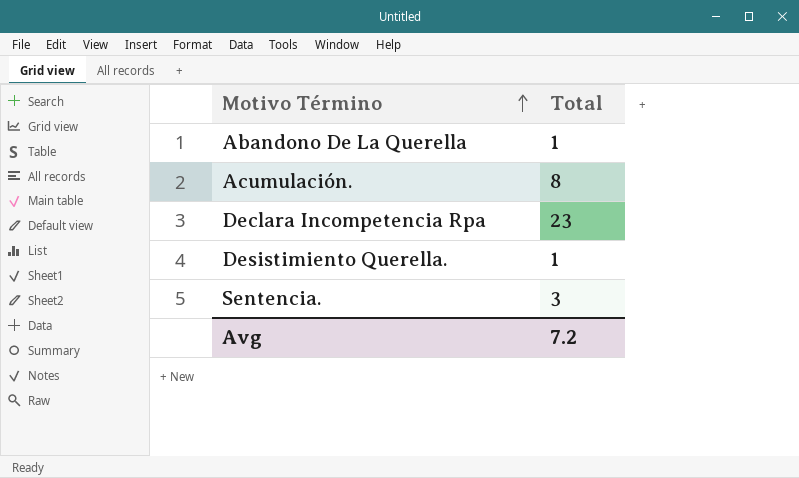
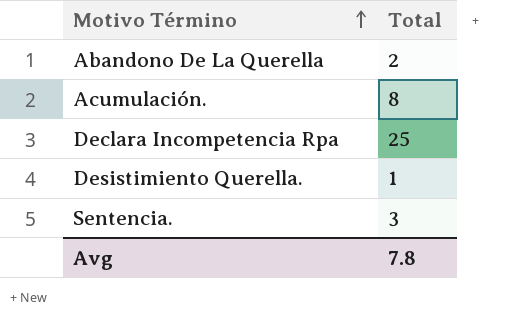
Abandono De La Querella | Total: 1 -> 2
Declara Incompetencia Rpa | Total: 23 -> 25
Avg | Total: 7.2 -> 7.8

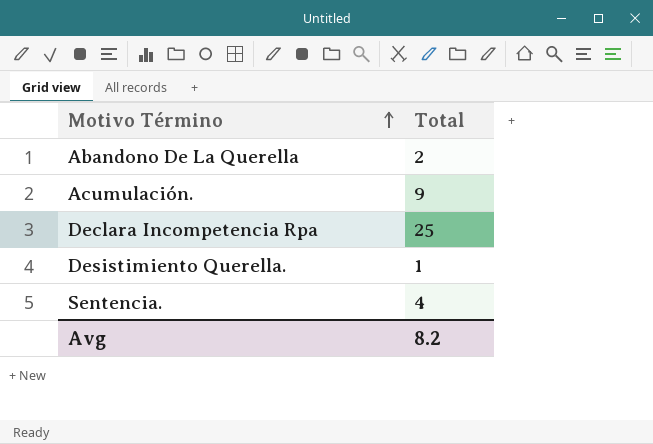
Acumulación. | Total: 8 -> 9
Sentencia. | Total: 3 -> 4
Avg | Total: 7.8 -> 8.2

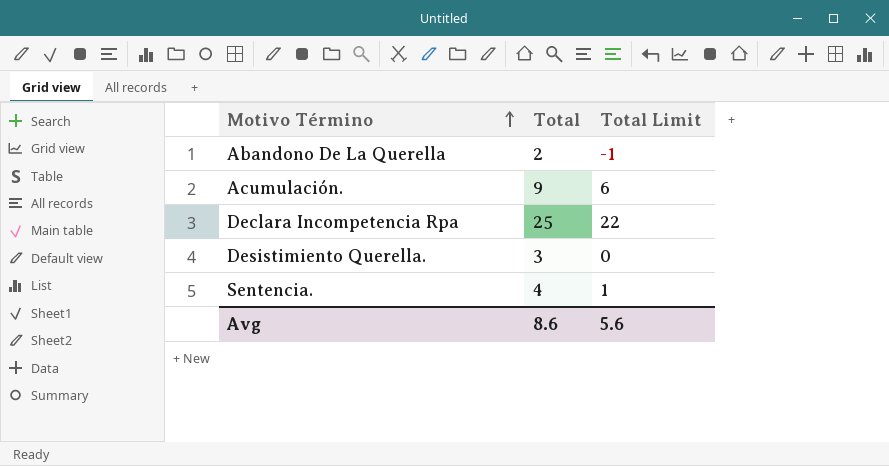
column Total Limit | formula: none -> [Total] - 3
Desistimiento Querella. | Total: 1 -> 3
Avg | Total: 8.2 -> 8.6

